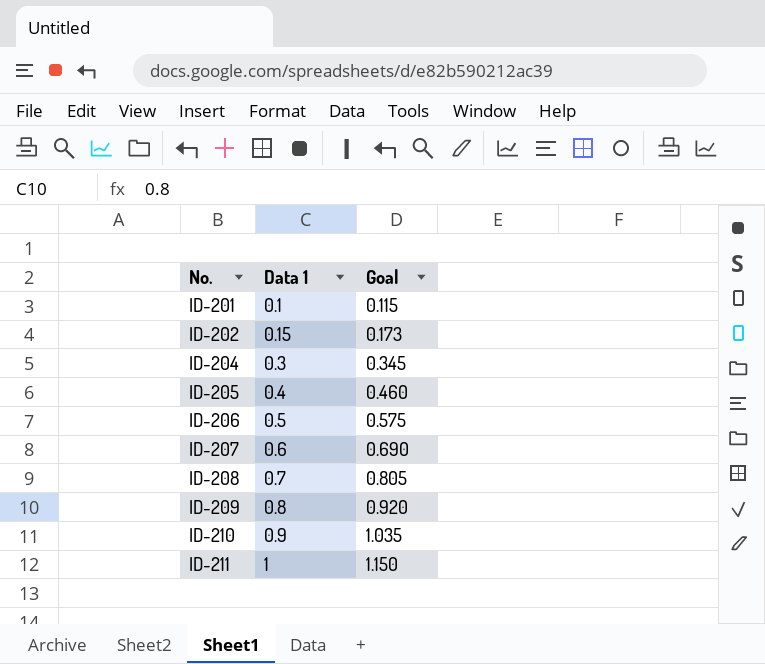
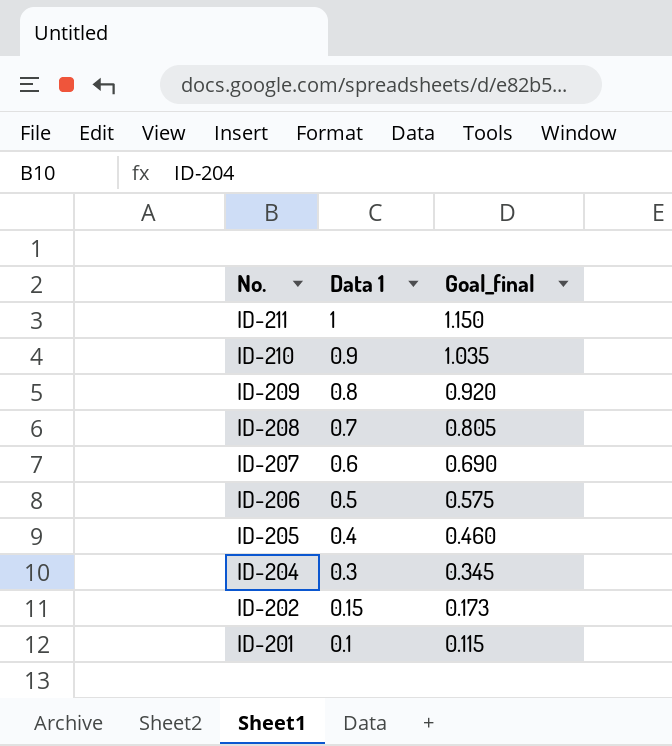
row order: No. ascending -> No. descending
column name: Goal -> Goal_final

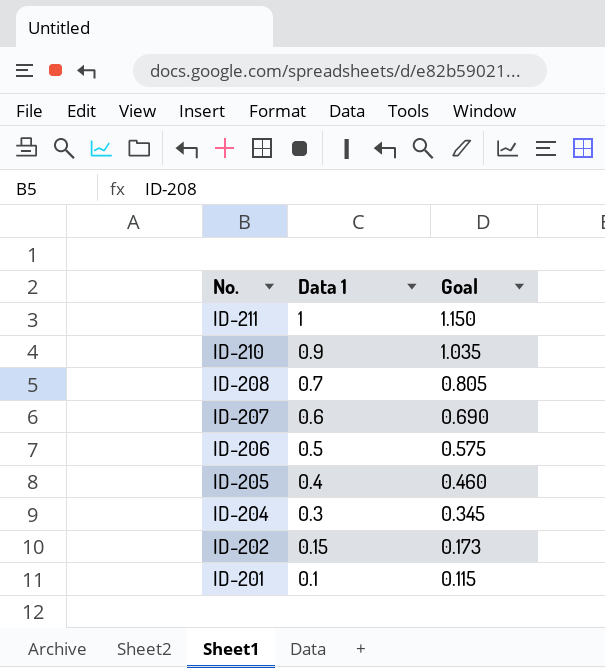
column name: Goal_final -> Goal
row ID-209: 0.8 | 0.920 -> none

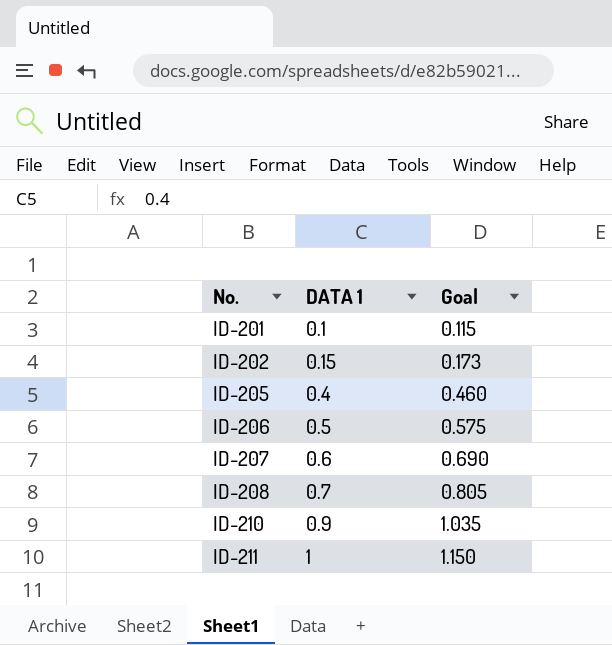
row order: No. descending -> No. ascending
column name: Data 1 -> DATA 1
row ID-204: 0.3 | 0.345 -> none

